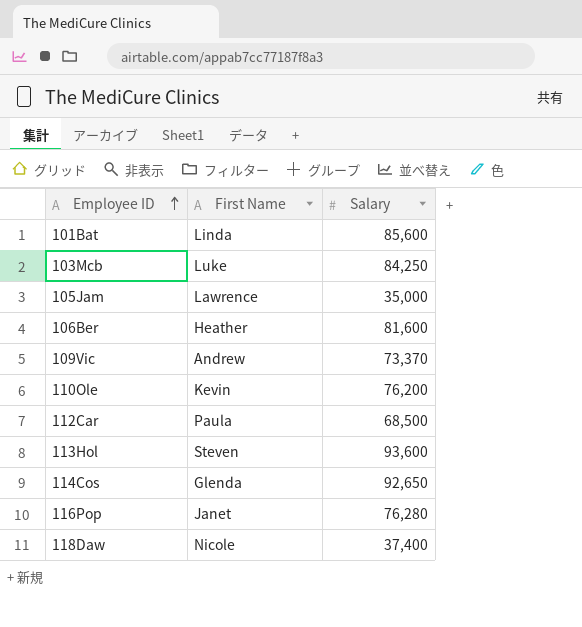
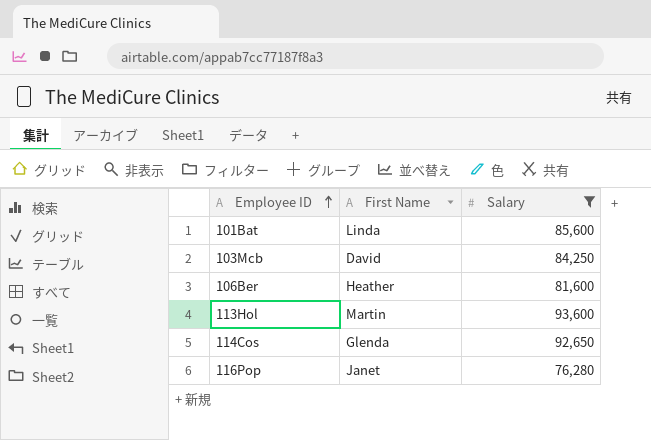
filter: none -> Salary >= 76,280
103Mcb | First Name: Luke -> David
113Hol | First Name: Steven -> Martin

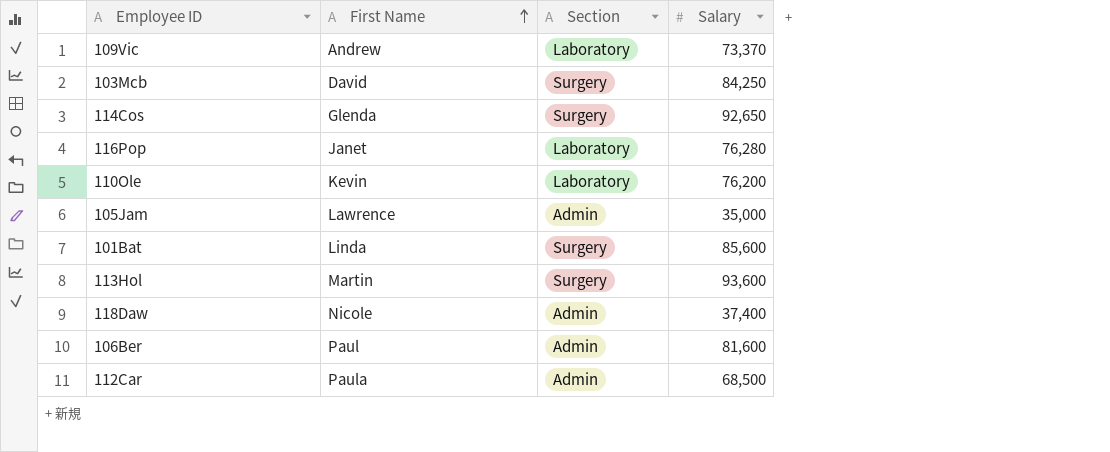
filter: Salary >= 76,280 -> none
row order: Employee ID ascending -> First Name ascending
column Section | position: none -> 3
106Ber | First Name: Heather -> Paul

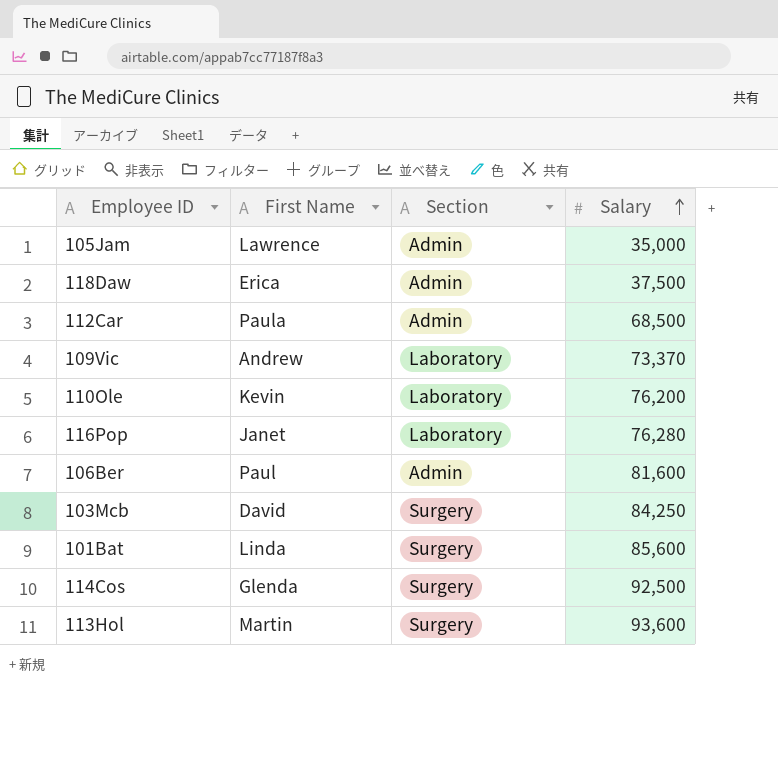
row order: First Name ascending -> Salary ascending
118Daw | First Name: Nicole -> Erica
118Daw | Salary: 37,400 -> 37,500
114Cos | Salary: 92,650 -> 92,500

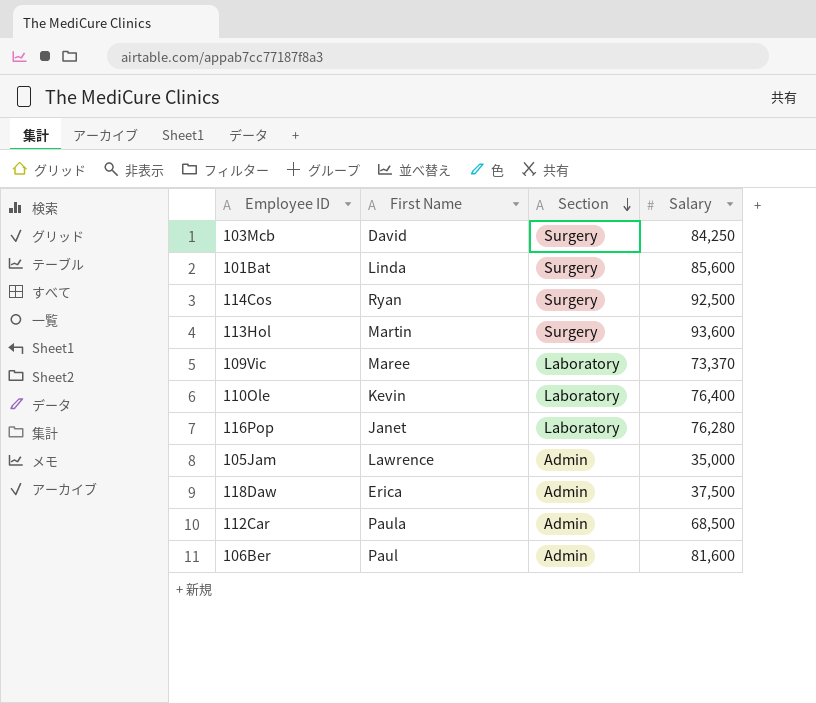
row order: Salary ascending -> Section descending
114Cos | First Name: Glenda -> Ryan
109Vic | First Name: Andrew -> Maree
110Ole | Salary: 76,200 -> 76,400

